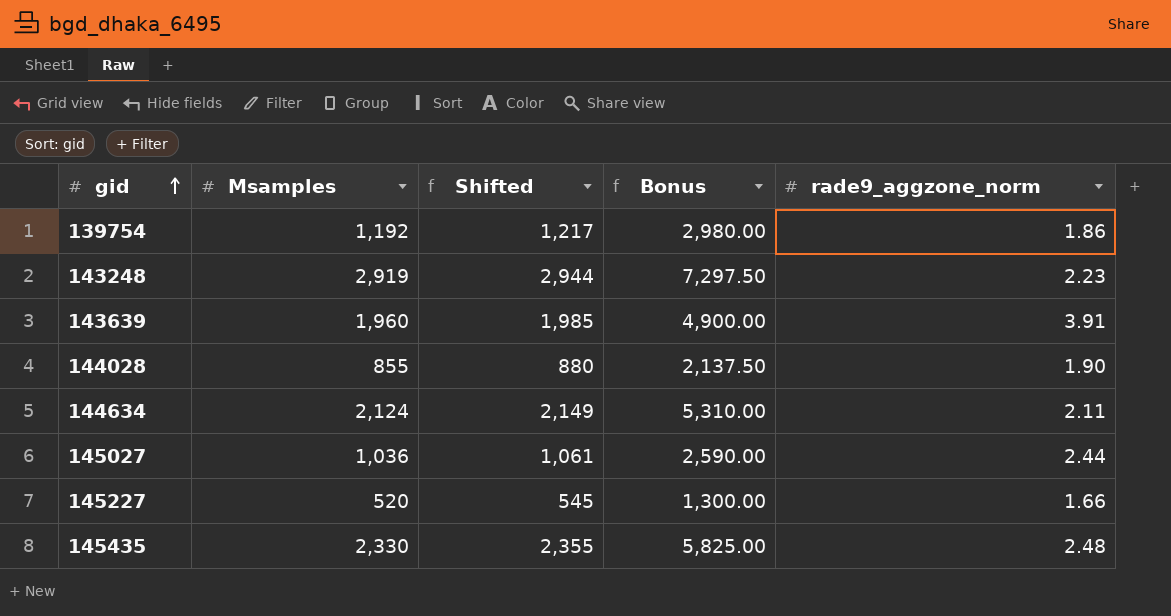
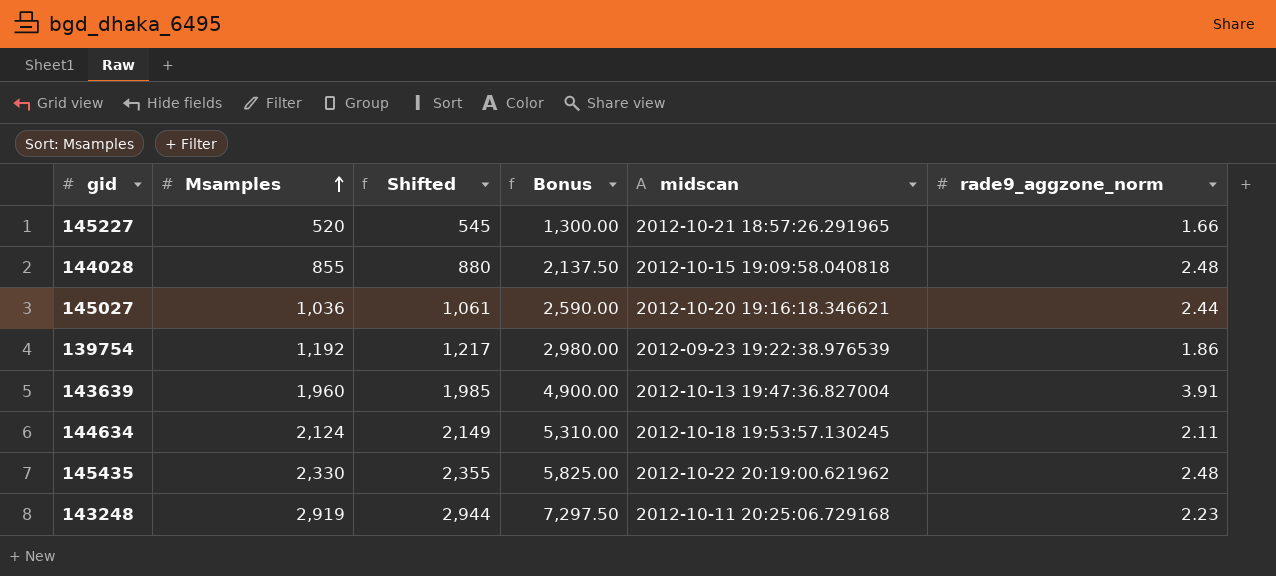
row order: gid ascending -> Msamples ascending
column midscan | position: none -> 5
144028 | rade9_aggzone_norm: 1.90 -> 2.48

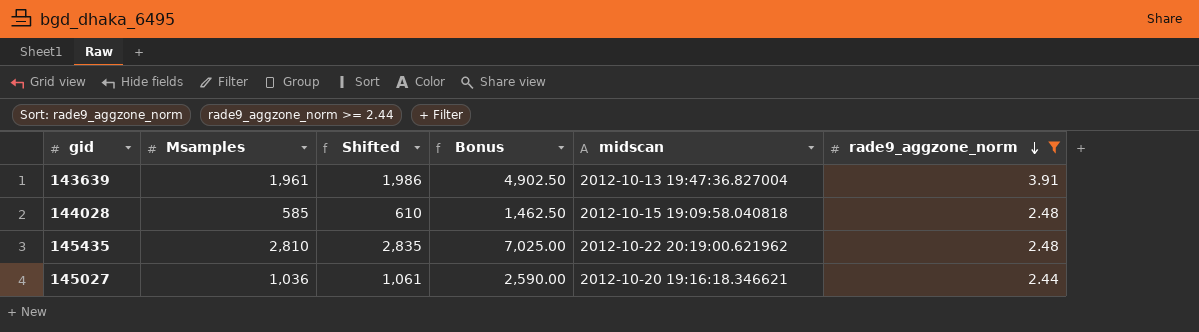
filter: none -> rade9_aggzone_norm >= 2.44
row order: Msamples ascending -> rade9_aggzone_norm descending
143639 | Msamples: 1,960 -> 1,961
143639 | Shifted: 1,985 -> 1,986
143639 | Bonus: 4,900.00 -> 4,902.50
144028 | Msamples: 855 -> 585
144028 | Shifted: 880 -> 610
144028 | Bonus: 2,137.50 -> 1,462.50
145435 | Msamples: 2,330 -> 2,810
145435 | Shifted: 2,355 -> 2,835
145435 | Bonus: 5,825.00 -> 7,025.00

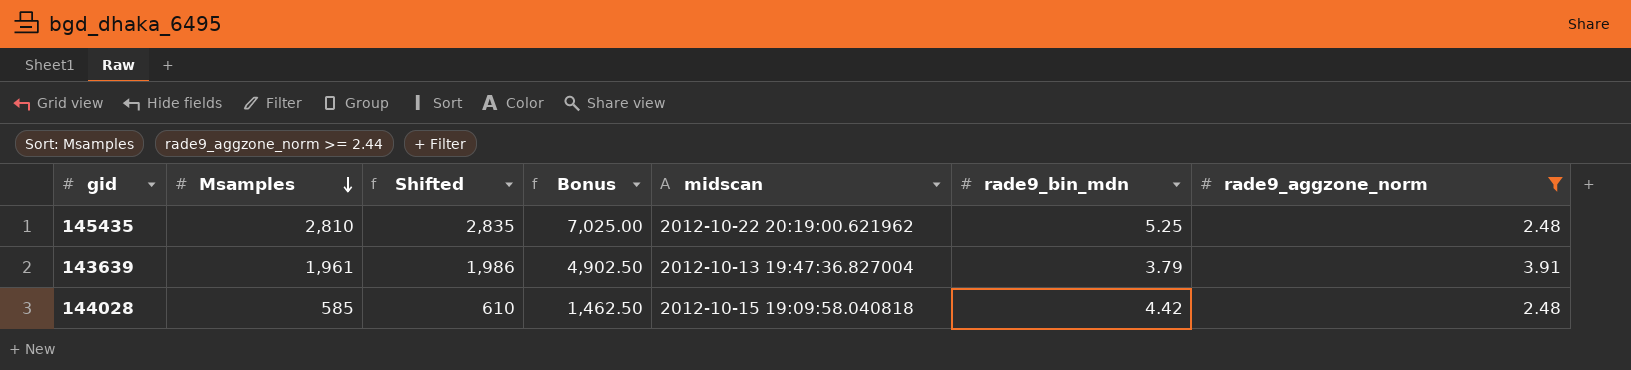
row order: rade9_aggzone_norm descending -> Msamples descending
column rade9_bin_mdn | position: none -> 6
row 145027: 1,036 | 1,061 | 2,590.00 | 2012-10-20 19:16:18.346621 | 2.44 -> none

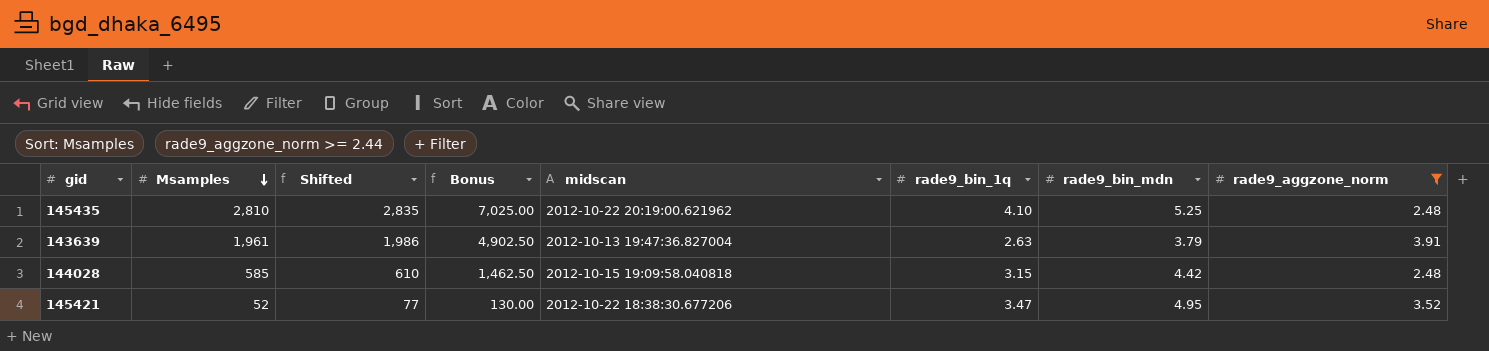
column rade9_bin_1q | position: none -> 6
row 145421: none -> 52 | 77 | 130.00 | 2012-10-22 18:38:30.677206 | 3.47 | 4.95 | 3.52

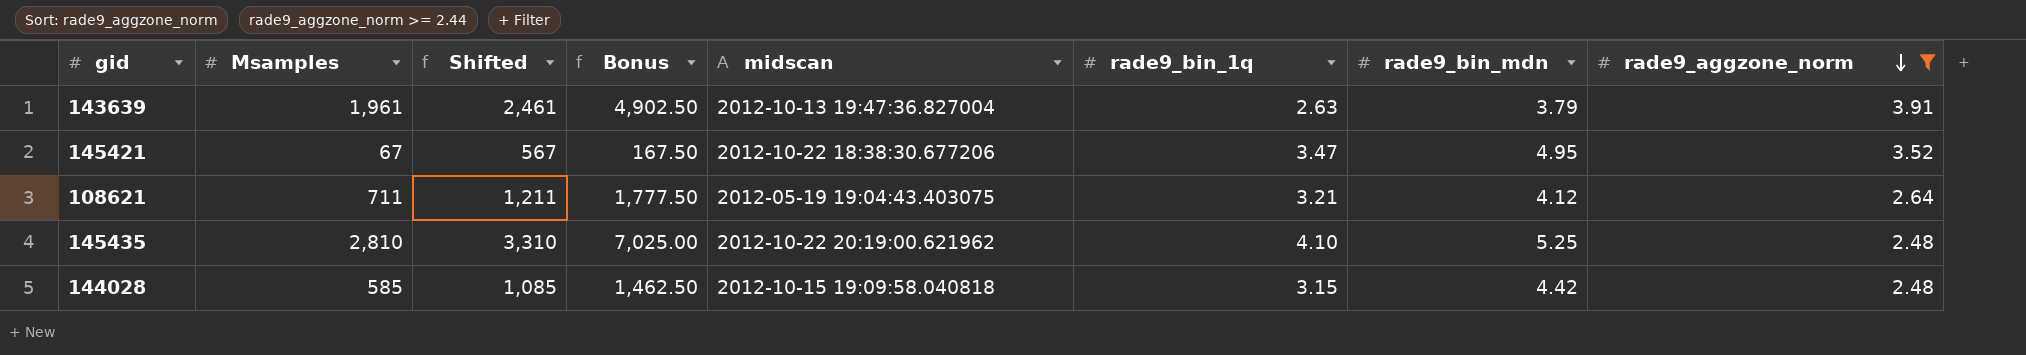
row order: Msamples descending -> rade9_aggzone_norm descending
column Shifted | formula: [Msamples] + 25 -> [Msamples] + 500
145421 | Msamples: 52 -> 67
145421 | Bonus: 130.00 -> 167.50
row 108621: none -> 711 | 1,211 | 1,777.50 | 2012-05-19 19:04:43.403075 | 3.21 | 4.12 | 2.64

